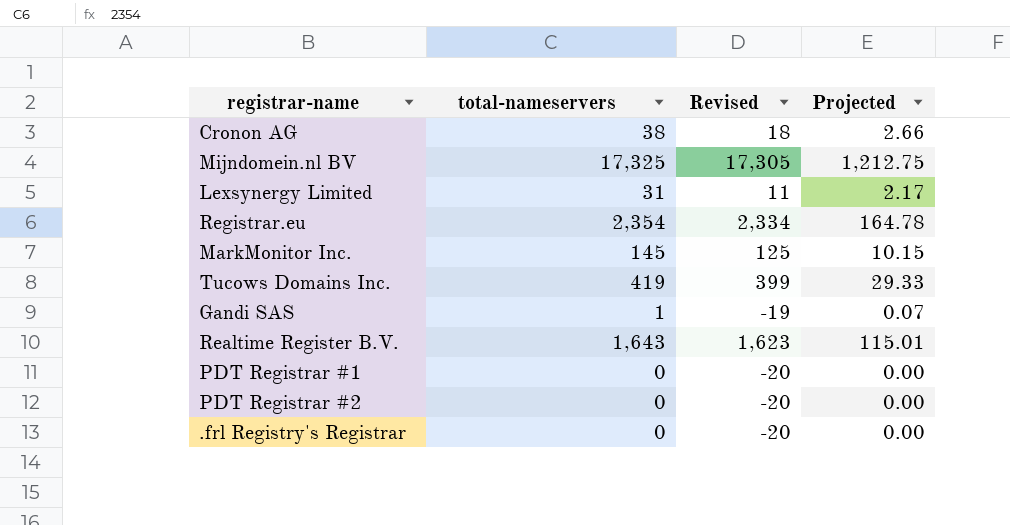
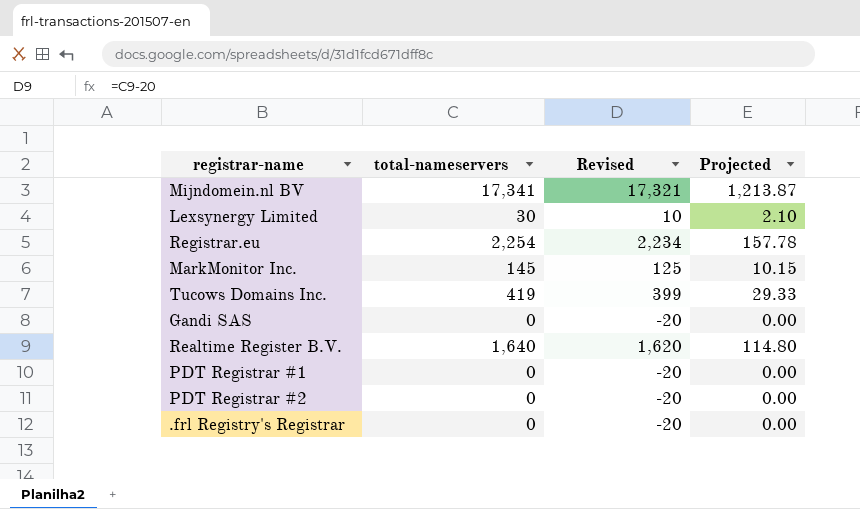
row Cronon AG: 38 | 18 | 2.66 -> none
Mijndomein.nl BV | total-nameservers: 17,325 -> 17,341
Mijndomein.nl BV | Revised: 17,305 -> 17,321
Mijndomein.nl BV | Projected: 1,212.75 -> 1,213.87
Lexsynergy Limited | total-nameservers: 31 -> 30
Lexsynergy Limited | Revised: 11 -> 10
Lexsynergy Limited | Projected: 2.17 -> 2.10
Registrar.eu | total-nameservers: 2,354 -> 2,254
Registrar.eu | Revised: 2,334 -> 2,234
Registrar.eu | Projected: 164.78 -> 157.78
Gandi SAS | total-nameservers: 1 -> 0
Gandi SAS | Revised: -19 -> -20
Gandi SAS | Projected: 0.07 -> 0.00
Realtime Register B.V. | total-nameservers: 1,643 -> 1,640
Realtime Register B.V. | Revised: 1,623 -> 1,620
Realtime Register B.V. | Projected: 115.01 -> 114.80

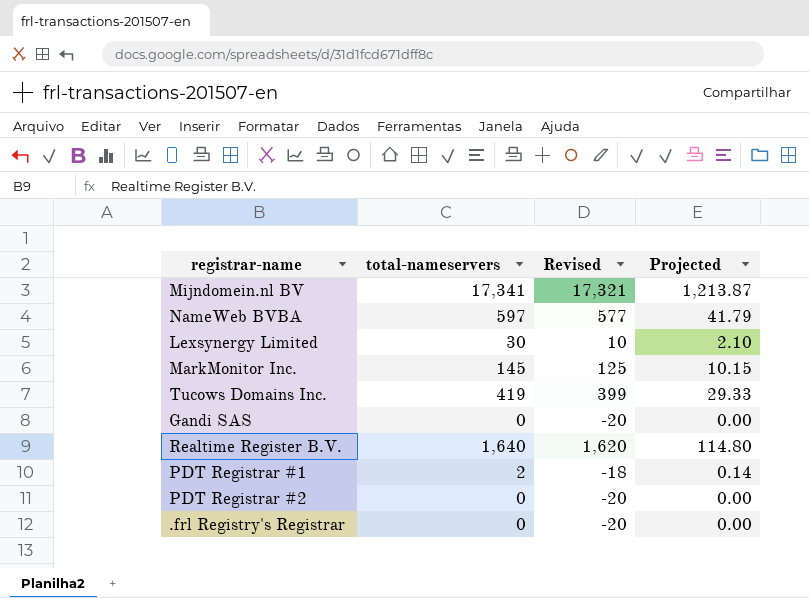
row Registrar.eu: 2,254 | 2,234 | 157.78 -> none
row NameWeb BVBA: none -> 597 | 577 | 41.79
PDT Registrar #1 | total-nameservers: 0 -> 2
PDT Registrar #1 | Revised: -20 -> -18
PDT Registrar #1 | Projected: 0.00 -> 0.14

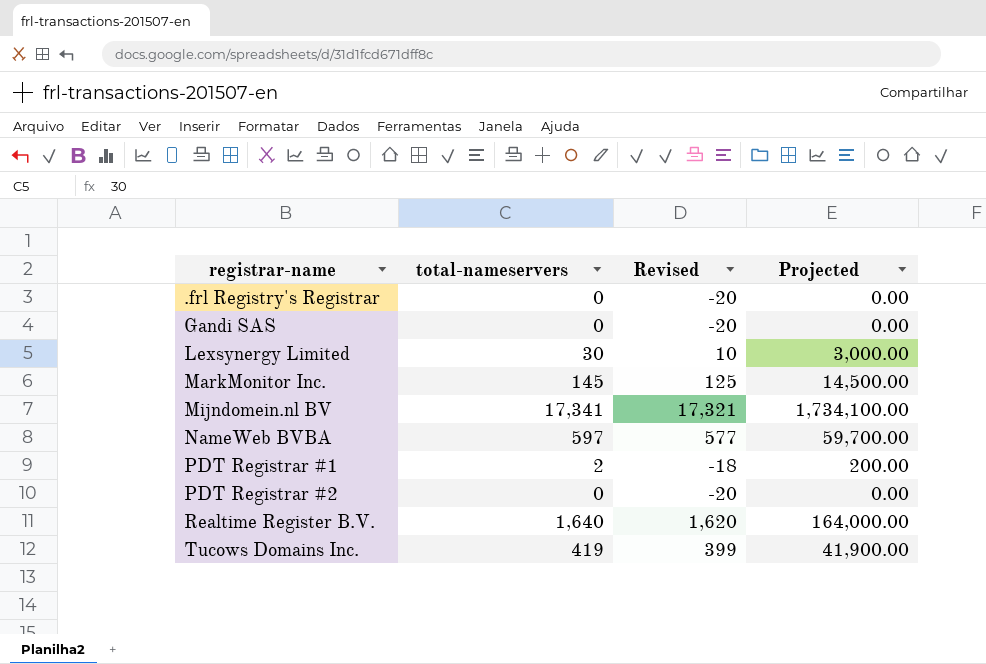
row order: none -> registrar-name ascending
column Projected | formula: [total-nameservers] * 0.07 -> [total-nameservers] * 100

